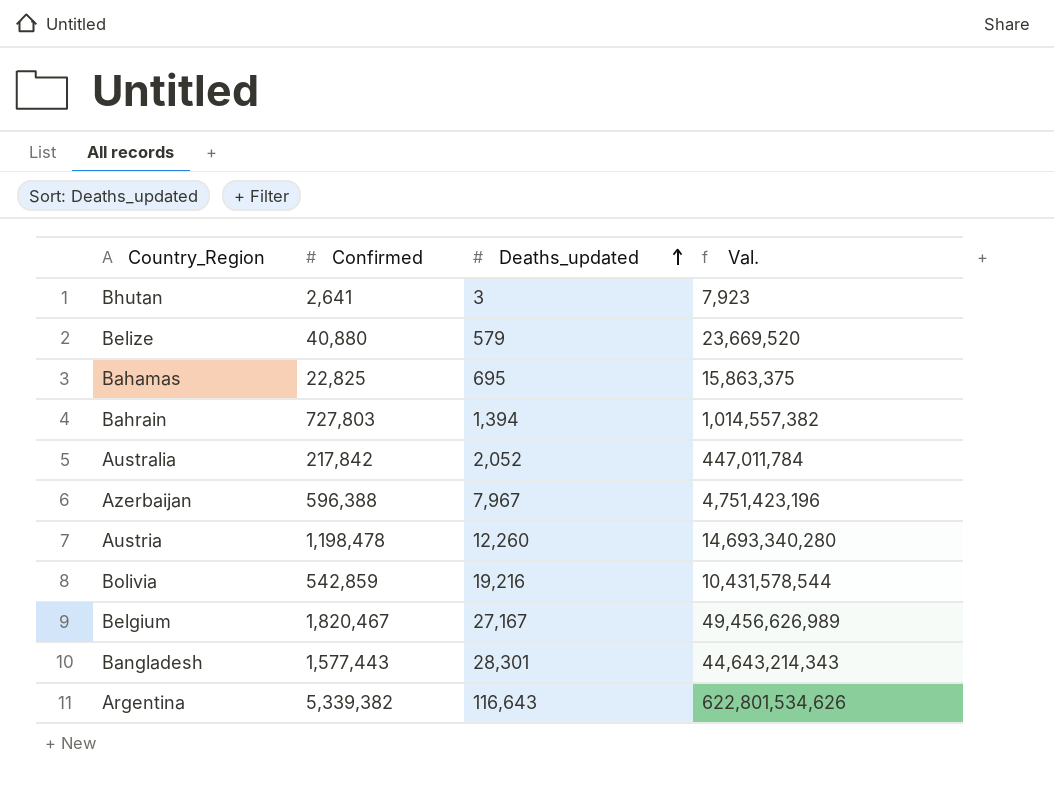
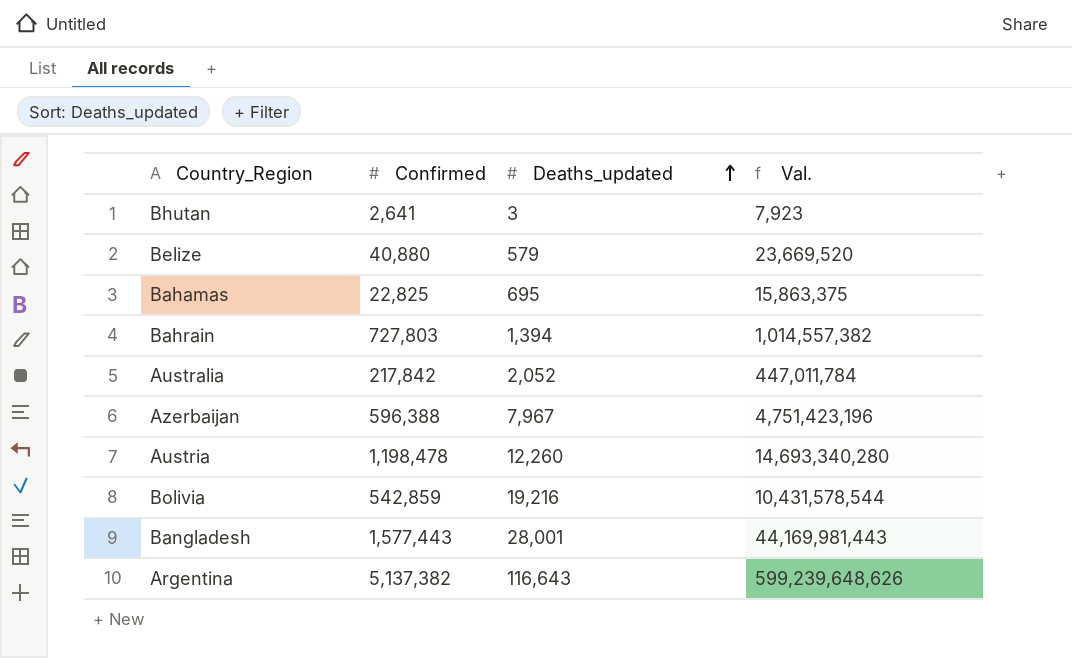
row Belgium: 1,820,467 | 27,167 | 49,456,626,989 -> none
Bangladesh | Deaths_updated: 28,301 -> 28,001
Bangladesh | Val.: 44,643,214,343 -> 44,169,981,443
Argentina | Confirmed: 5,339,382 -> 5,137,382
Argentina | Val.: 622,801,534,626 -> 599,239,648,626

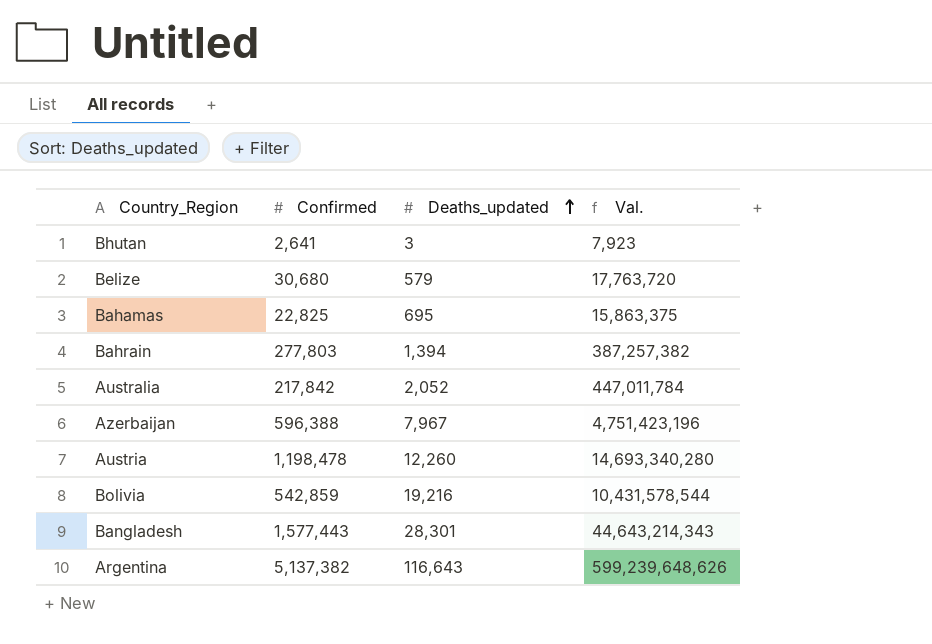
Belize | Confirmed: 40,880 -> 30,680
Belize | Val.: 23,669,520 -> 17,763,720
Bahrain | Confirmed: 727,803 -> 277,803
Bahrain | Val.: 1,014,557,382 -> 387,257,382
Bangladesh | Deaths_updated: 28,001 -> 28,301
Bangladesh | Val.: 44,169,981,443 -> 44,643,214,343

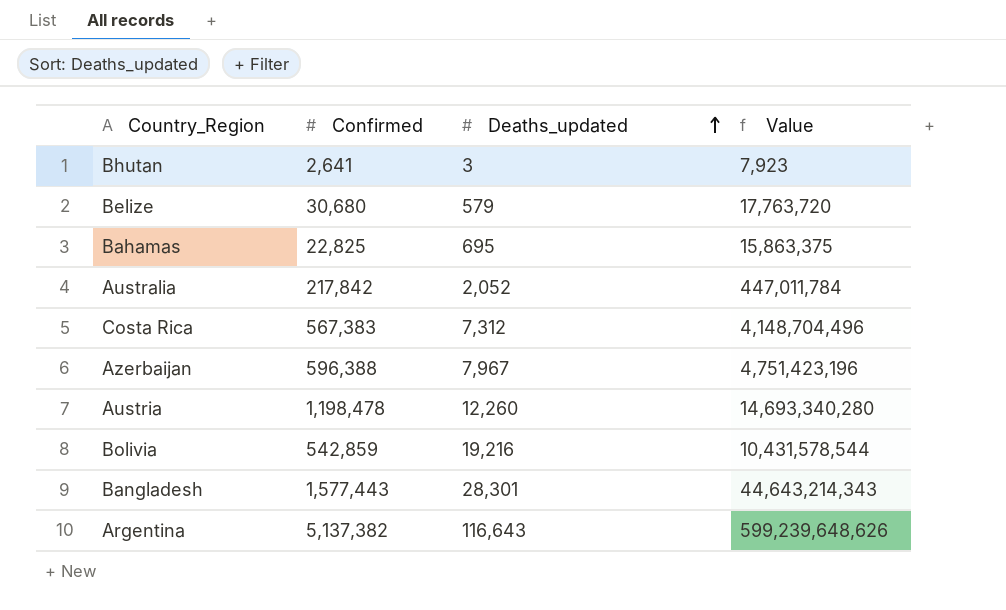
column name: Val. -> Value
row Bahrain: 277,803 | 1,394 | 387,257,382 -> none
row Costa Rica: none -> 567,383 | 7,312 | 4,148,704,496

